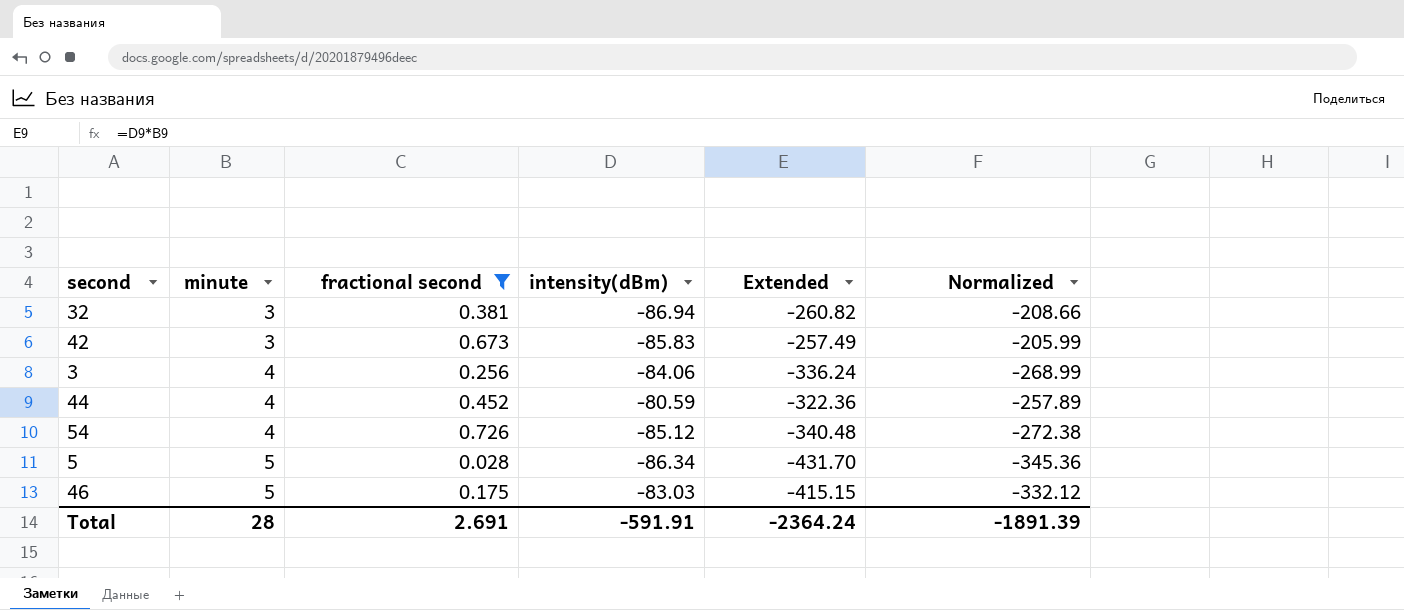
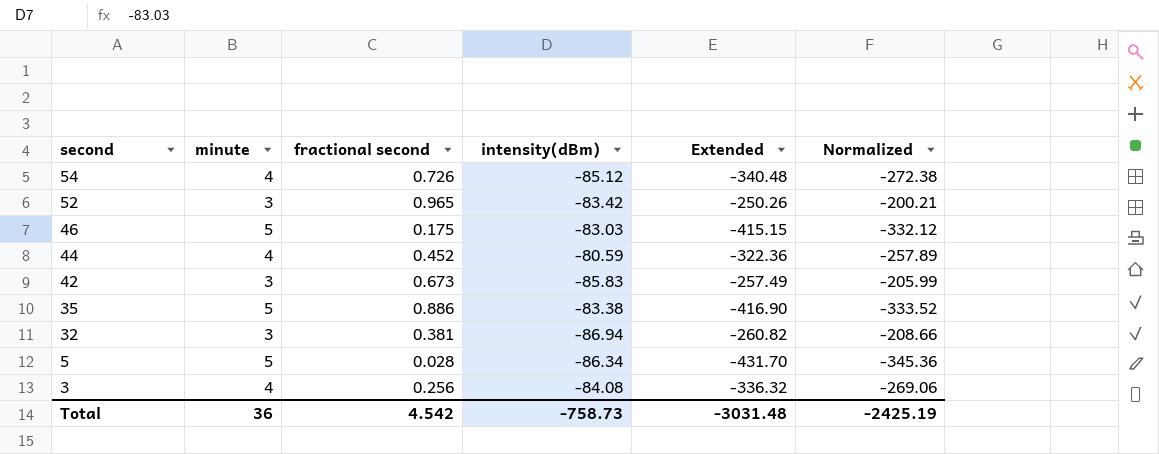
filter: fractional second <= 0.726 -> none
row order: minute ascending -> second descending
3 | intensity(dBm): -84.06 -> -84.08
3 | Extended: -336.24 -> -336.32
3 | Normalized: -268.99 -> -269.06
Total | minute: 28 -> 36
Total | fractional second: 2.691 -> 4.542
Total | intensity(dBm): -591.91 -> -758.73
Total | Extended: -2364.24 -> -3031.48
Total | Normalized: -1891.39 -> -2425.19

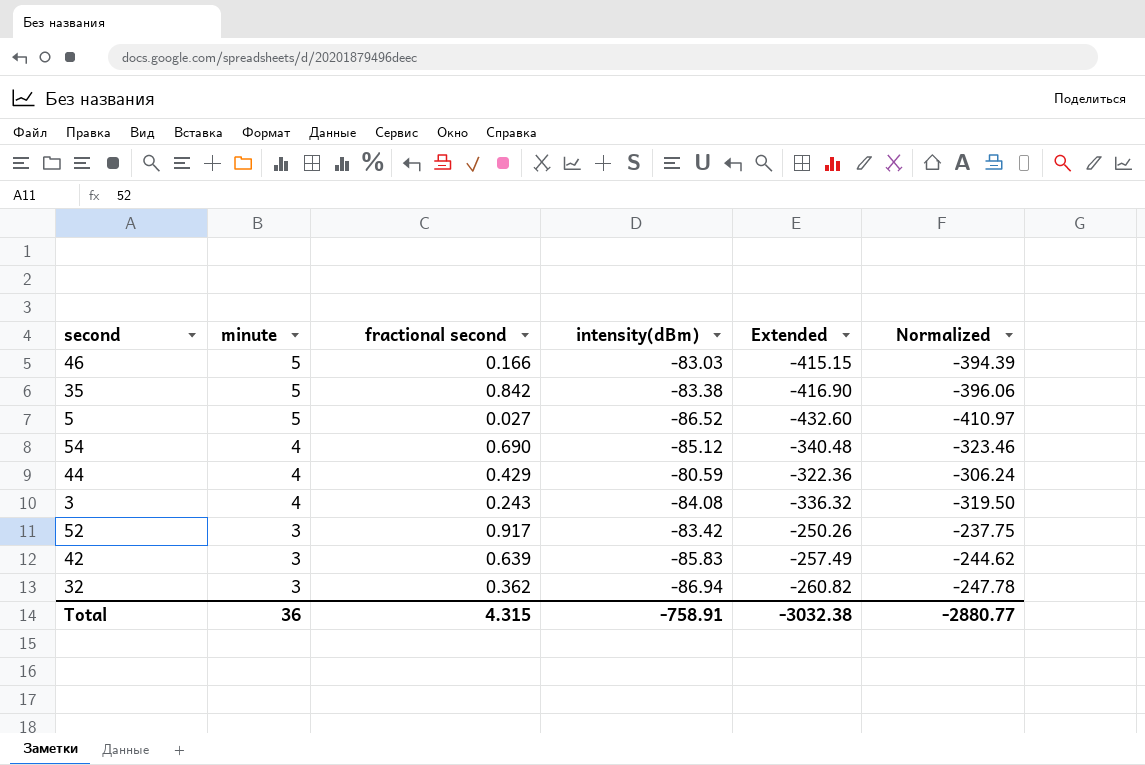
row order: second descending -> minute descending
column Normalized | formula: [Extended] * 0.8 -> [Extended] * 0.95
46 | fractional second: 0.175 -> 0.166
35 | fractional second: 0.886 -> 0.842
5 | fractional second: 0.028 -> 0.027
5 | intensity(dBm): -86.34 -> -86.52
5 | Extended: -431.70 -> -432.60
54 | fractional second: 0.726 -> 0.690
44 | fractional second: 0.452 -> 0.429
3 | fractional second: 0.256 -> 0.243
52 | fractional second: 0.965 -> 0.917
42 | fractional second: 0.673 -> 0.639
32 | fractional second: 0.381 -> 0.362
Total | fractional second: 4.542 -> 4.315
Total | intensity(dBm): -758.73 -> -758.91
Total | Extended: -3031.48 -> -3032.38
Total | Normalized: -2425.19 -> -2880.77

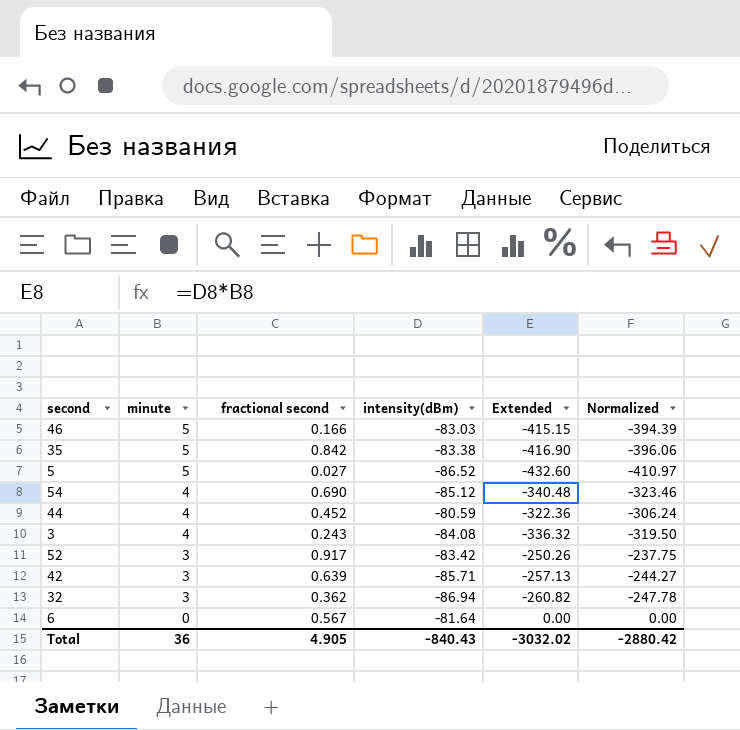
44 | fractional second: 0.429 -> 0.452
42 | intensity(dBm): -85.83 -> -85.71
42 | Extended: -257.49 -> -257.13
42 | Normalized: -244.62 -> -244.27
row 6: none -> 0 | 0.567 | -81.64 | 0.00 | 0.00
Total | fractional second: 4.315 -> 4.905
Total | intensity(dBm): -758.91 -> -840.43
Total | Extended: -3032.38 -> -3032.02
Total | Normalized: -2880.77 -> -2880.42

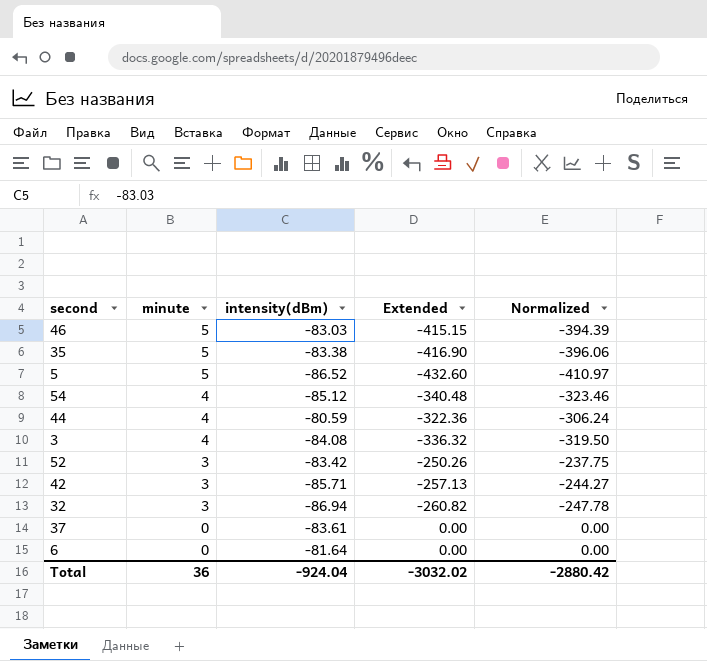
column fractional second | position: 3 -> none
row 37: none -> 0 | -83.61 | 0.00 | 0.00
Total | intensity(dBm): -840.43 -> -924.04

